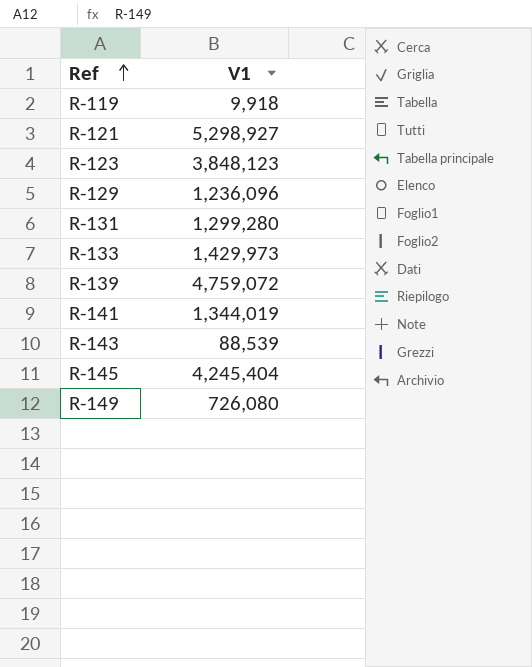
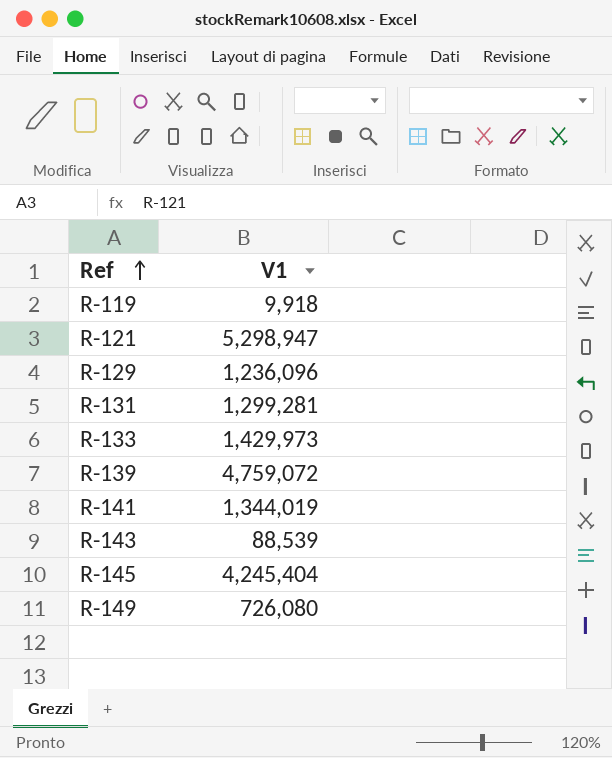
row R-123: 3,848,123 -> none
R-121 | V1: 5,298,927 -> 5,298,947
R-131 | V1: 1,299,280 -> 1,299,281

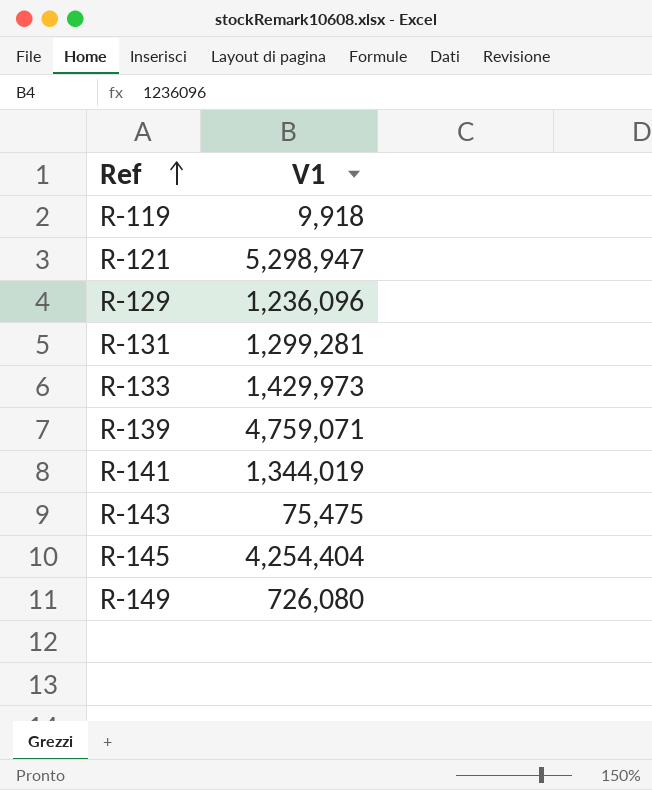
R-139 | V1: 4,759,072 -> 4,759,071
R-143 | V1: 88,539 -> 75,475
R-145 | V1: 4,245,404 -> 4,254,404

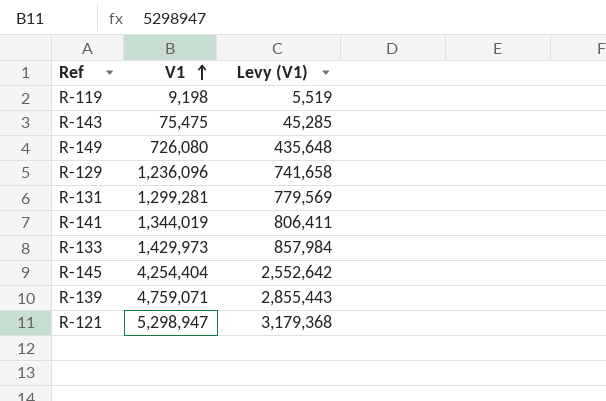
row order: Ref ascending -> V1 ascending
column Levy (V1) | formula: none -> [V1] * 0.6
R-119 | V1: 9,918 -> 9,198

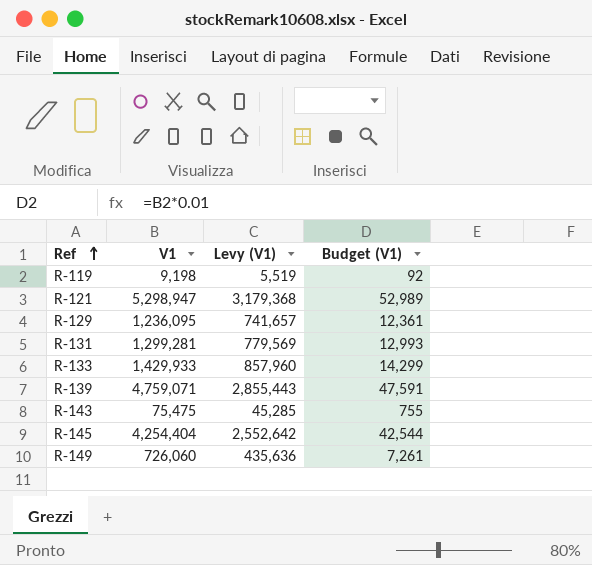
row order: V1 ascending -> Ref ascending
column Budget (V1) | formula: none -> [V1] * 0.01
row R-141: 1,344,019 | 806,411 -> none
R-129 | V1: 1,236,096 -> 1,236,095
R-129 | Levy (V1): 741,658 -> 741,657
R-133 | V1: 1,429,973 -> 1,429,933
R-133 | Levy (V1): 857,984 -> 857,960
R-149 | V1: 726,080 -> 726,060
R-149 | Levy (V1): 435,648 -> 435,636

